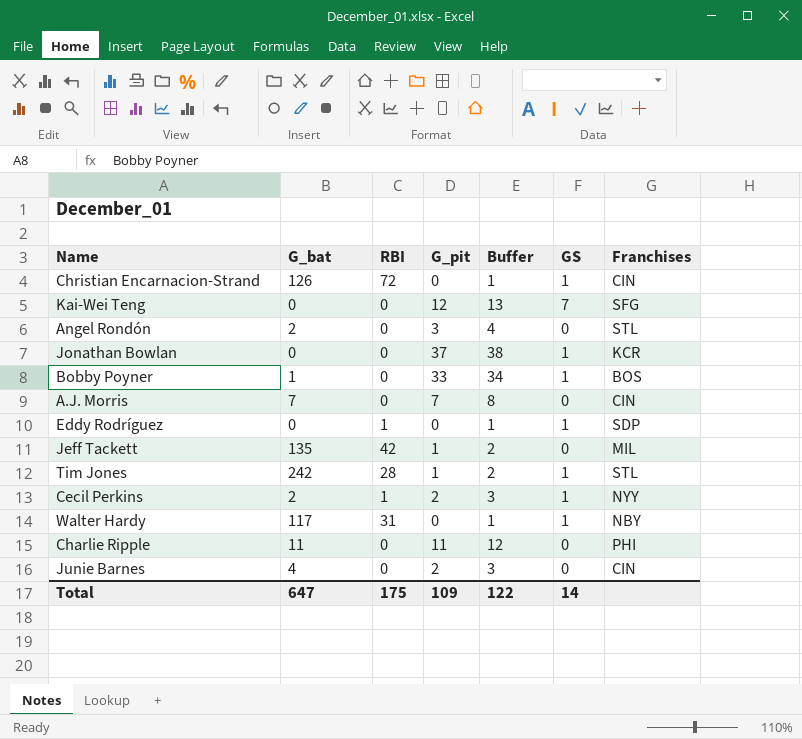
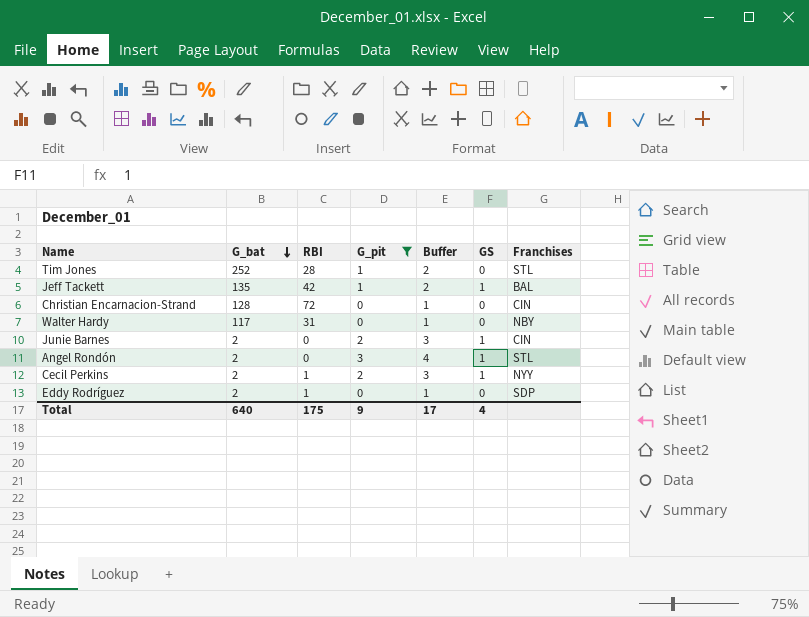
filter: none -> G_pit <= 3
row order: none -> G_bat descending
Tim Jones | G_bat: 242 -> 252
Tim Jones | GS: 1 -> 0
Jeff Tackett | GS: 0 -> 1
Jeff Tackett | Franchises: MIL -> BAL
Christian Encarnacion-Strand | G_bat: 126 -> 128
Christian Encarnacion-Strand | GS: 1 -> 0
Walter Hardy | GS: 1 -> 0
Junie Barnes | G_bat: 4 -> 2
Junie Barnes | GS: 0 -> 1
Angel Rondón | GS: 0 -> 1
Eddy Rodríguez | G_bat: 0 -> 2
Eddy Rodríguez | GS: 1 -> 0
Total | G_bat: 647 -> 640
Total | G_pit: 109 -> 9
Total | Buffer: 122 -> 17
Total | GS: 14 -> 4

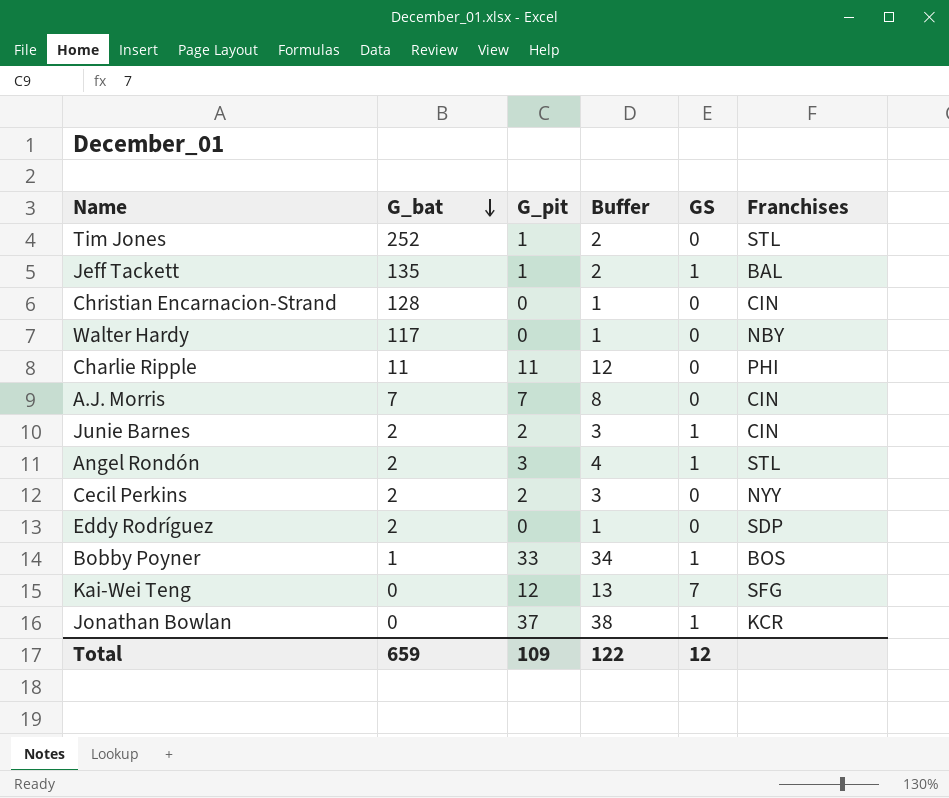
filter: G_pit <= 3 -> none
column RBI | position: 3 -> none
Cecil Perkins | GS: 1 -> 0
Total | G_bat: 640 -> 659
Total | G_pit: 9 -> 109
Total | Buffer: 17 -> 122
Total | GS: 4 -> 12

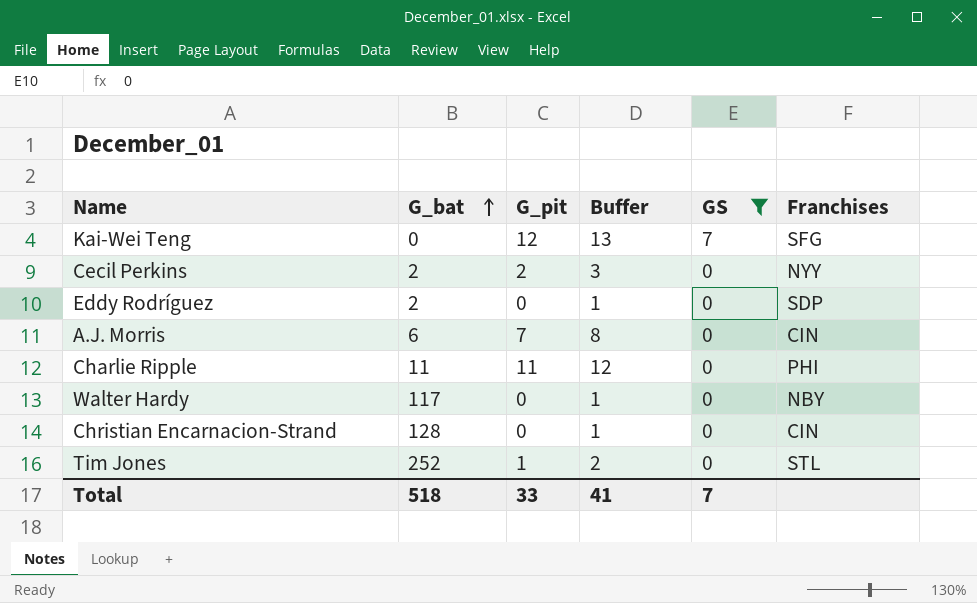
filter: none -> GS != 1
row order: G_bat descending -> G_bat ascending
A.J. Morris | G_bat: 7 -> 6
Total | G_bat: 659 -> 518
Total | G_pit: 109 -> 33
Total | Buffer: 122 -> 41
Total | GS: 12 -> 7

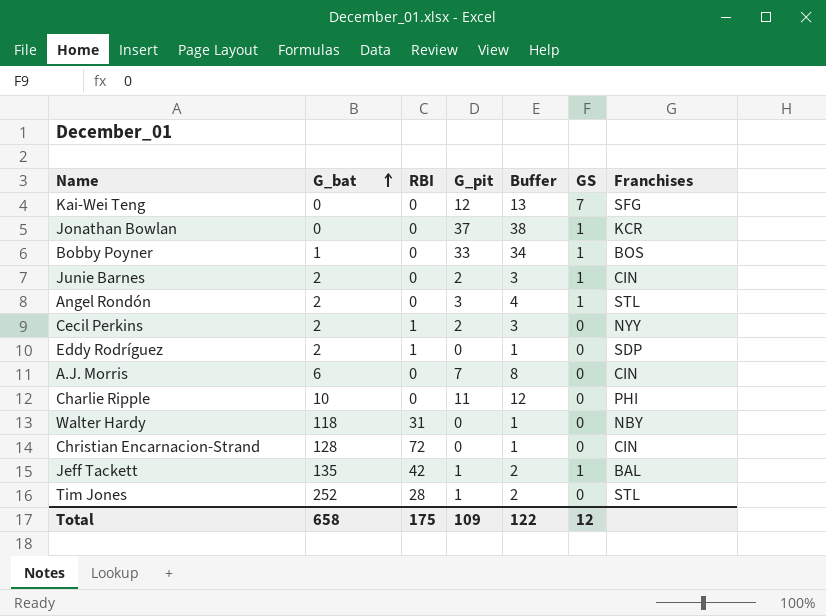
filter: GS != 1 -> none
column RBI | position: none -> 3
Charlie Ripple | G_bat: 11 -> 10
Walter Hardy | G_bat: 117 -> 118
Total | G_bat: 518 -> 658
Total | G_pit: 33 -> 109
Total | Buffer: 41 -> 122
Total | GS: 7 -> 12

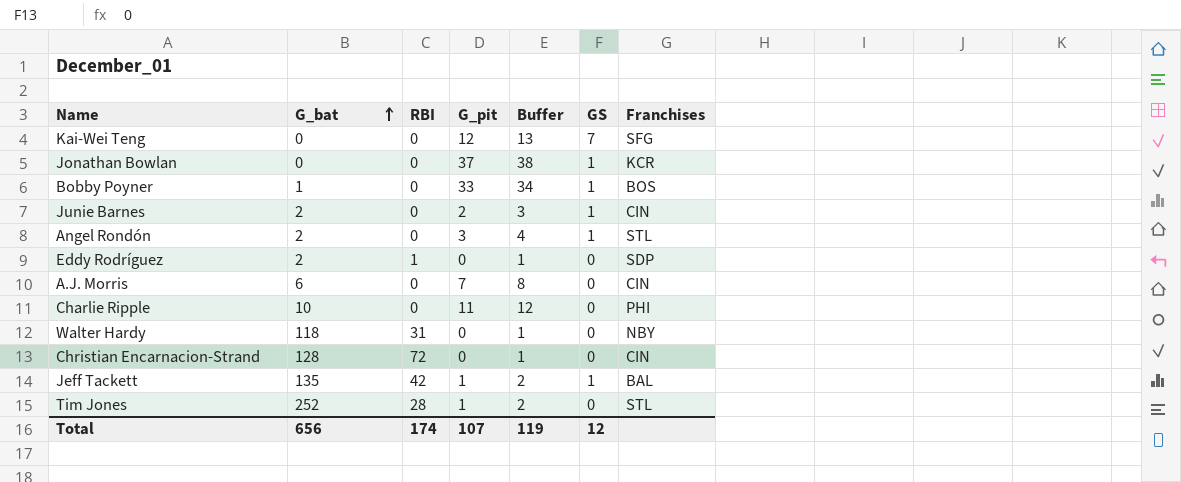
row Cecil Perkins: 2 | 1 | 2 | 3 | 0 | NYY -> none
Total | G_bat: 658 -> 656
Total | RBI: 175 -> 174
Total | G_pit: 109 -> 107
Total | Buffer: 122 -> 119

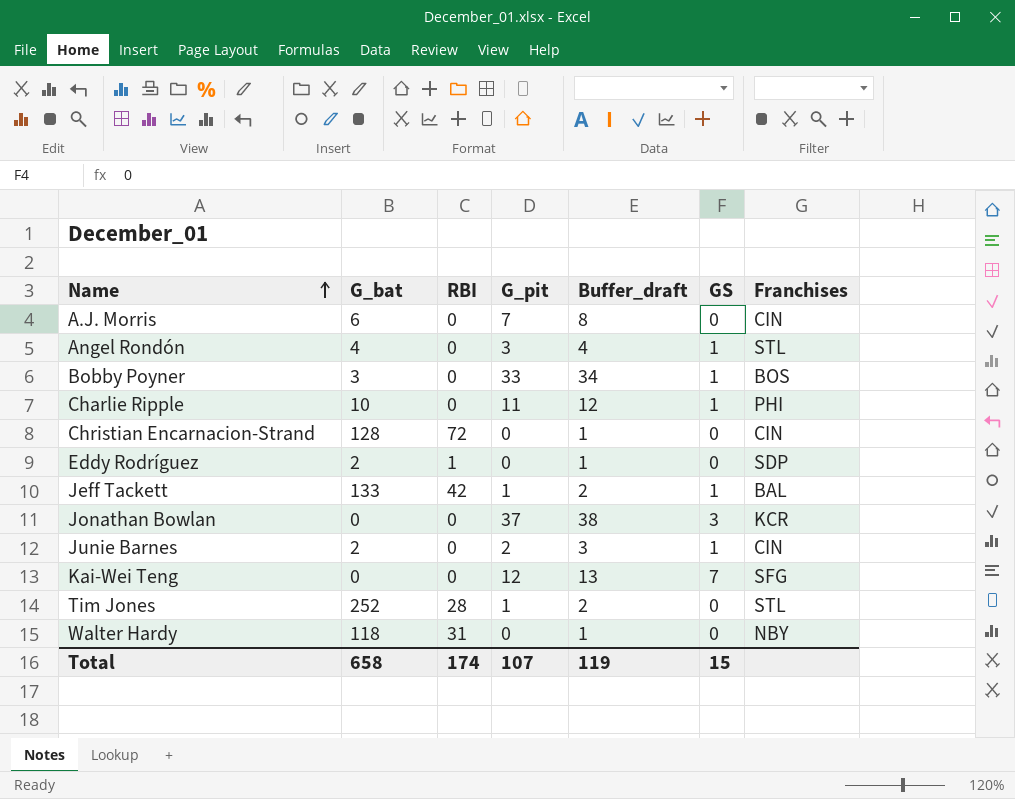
row order: G_bat ascending -> Name ascending
column name: Buffer -> Buffer_draft
Angel Rondón | G_bat: 2 -> 4
Bobby Poyner | G_bat: 1 -> 3
Charlie Ripple | GS: 0 -> 1
Jeff Tackett | G_bat: 135 -> 133
Jonathan Bowlan | GS: 1 -> 3
Total | G_bat: 656 -> 658
Total | GS: 12 -> 15

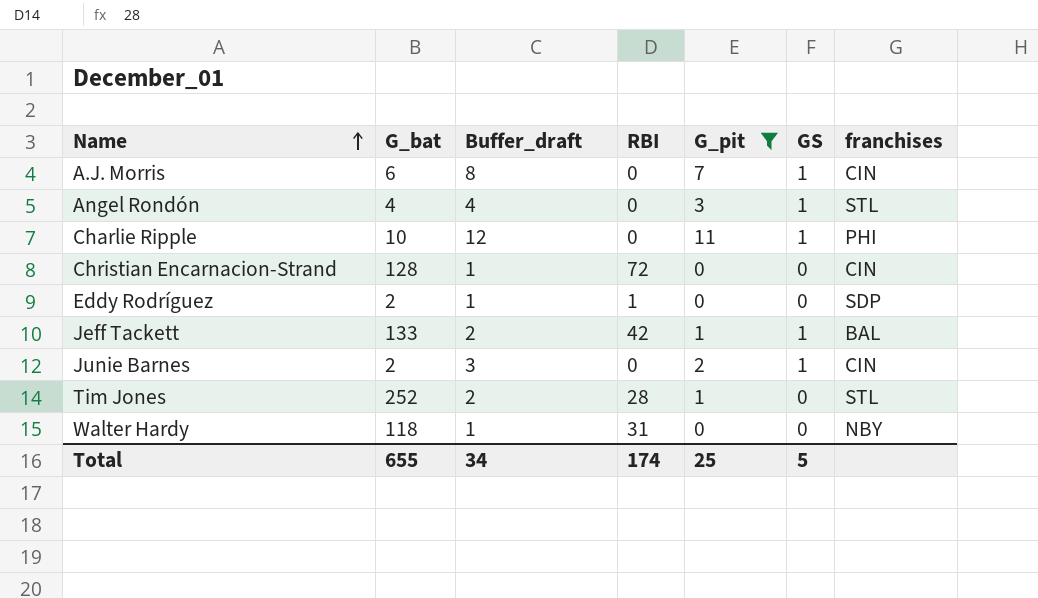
filter: none -> G_pit <= 11
column Buffer_draft | position: 5 -> 3
column name: Franchises -> franchises
A.J. Morris | GS: 0 -> 1
Total | G_bat: 658 -> 655
Total | Buffer_draft: 119 -> 34
Total | G_pit: 107 -> 25
Total | GS: 15 -> 5

